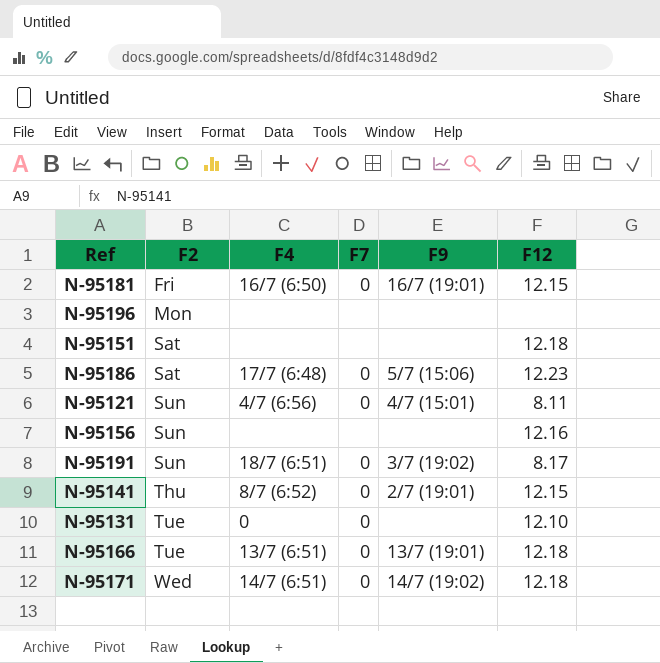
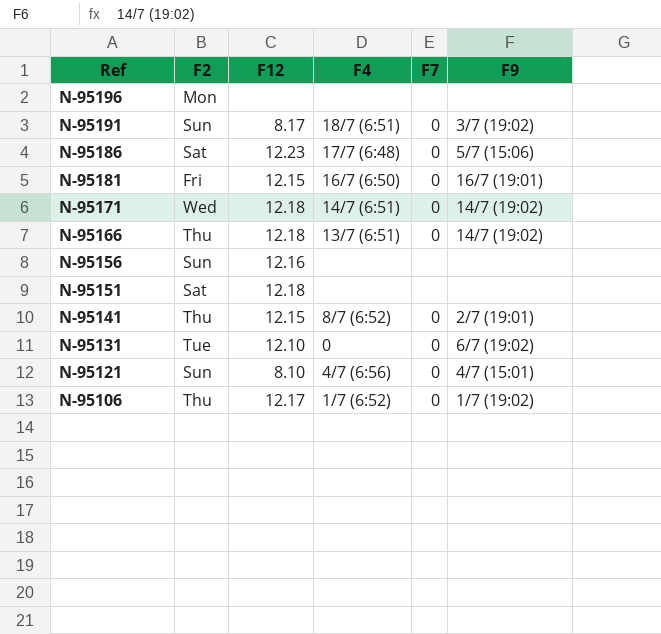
row order: F2 ascending -> Ref descending
column F12 | position: 6 -> 3
N-95166 | F2: Tue -> Thu
N-95166 | F9: 13/7 (19:01) -> 14/7 (19:02)
N-95131 | F9: none -> 6/7 (19:02)
N-95121 | F12: 8.11 -> 8.10
row N-95106: none -> Thu | 12.17 | 1/7 (6:52) | 0 | 1/7 (19:02)

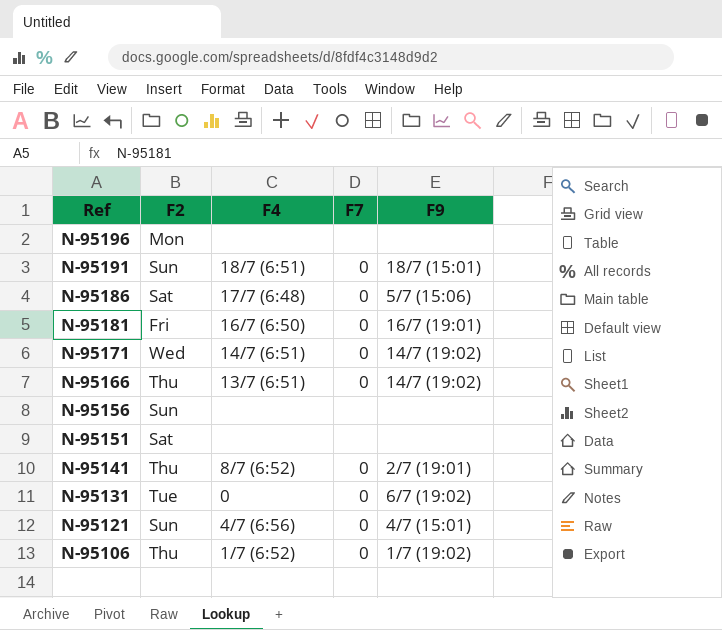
column F12 | position: 3 -> none
N-95191 | F9: 3/7 (19:02) -> 18/7 (15:01)

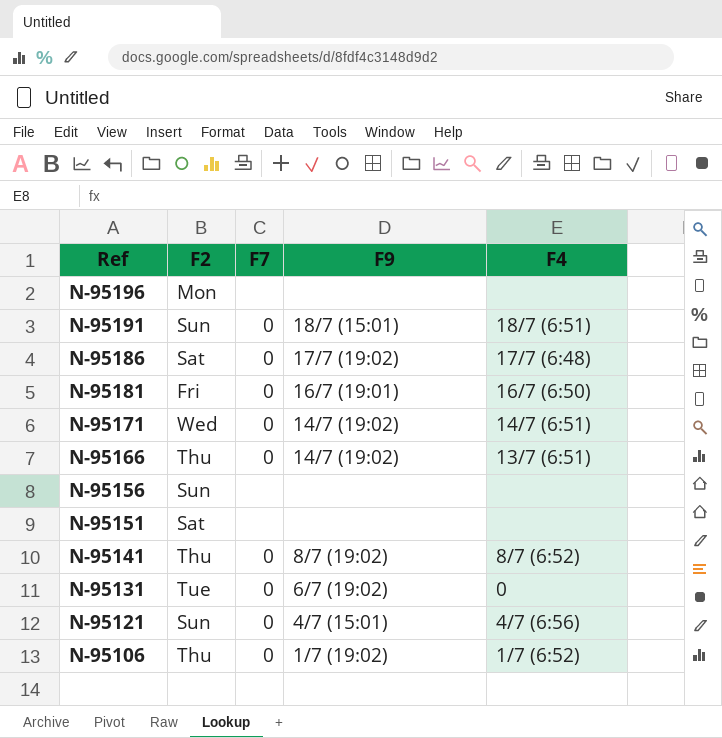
column F4 | position: 3 -> 5
N-95186 | F9: 5/7 (15:06) -> 17/7 (19:02)
N-95141 | F9: 2/7 (19:01) -> 8/7 (19:02)

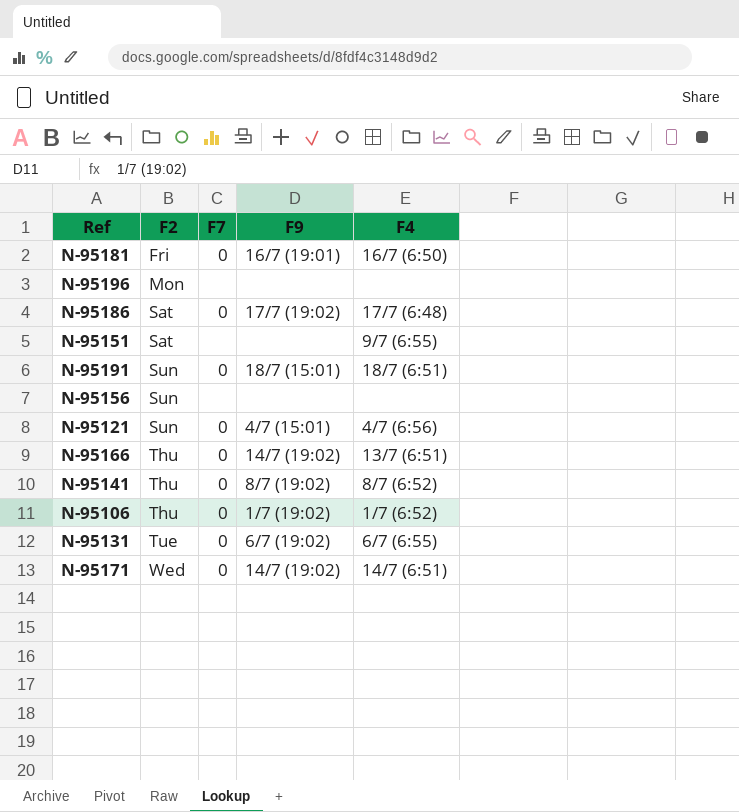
row order: Ref descending -> F2 ascending
N-95151 | F4: none -> 9/7 (6:55)
N-95131 | F4: 0 -> 6/7 (6:55)

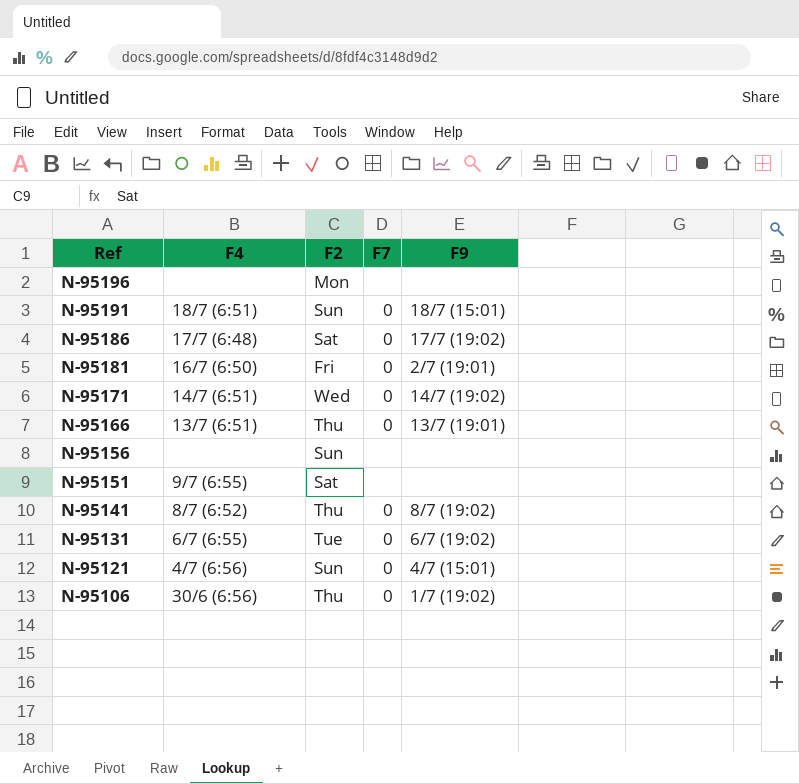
row order: F2 ascending -> Ref descending
column F4 | position: 5 -> 2
N-95181 | F9: 16/7 (19:01) -> 2/7 (19:01)
N-95166 | F9: 14/7 (19:02) -> 13/7 (19:01)
N-95106 | F4: 1/7 (6:52) -> 30/6 (6:56)

